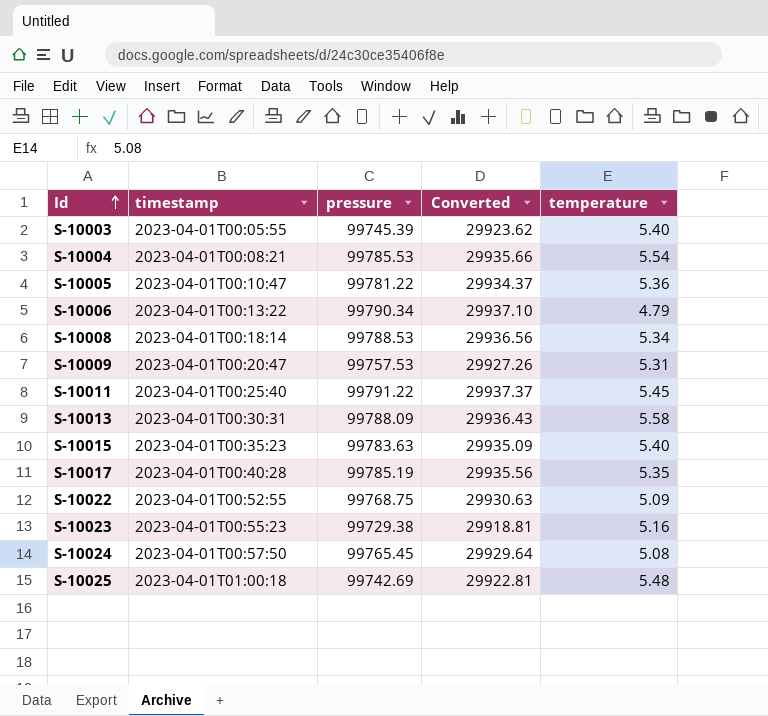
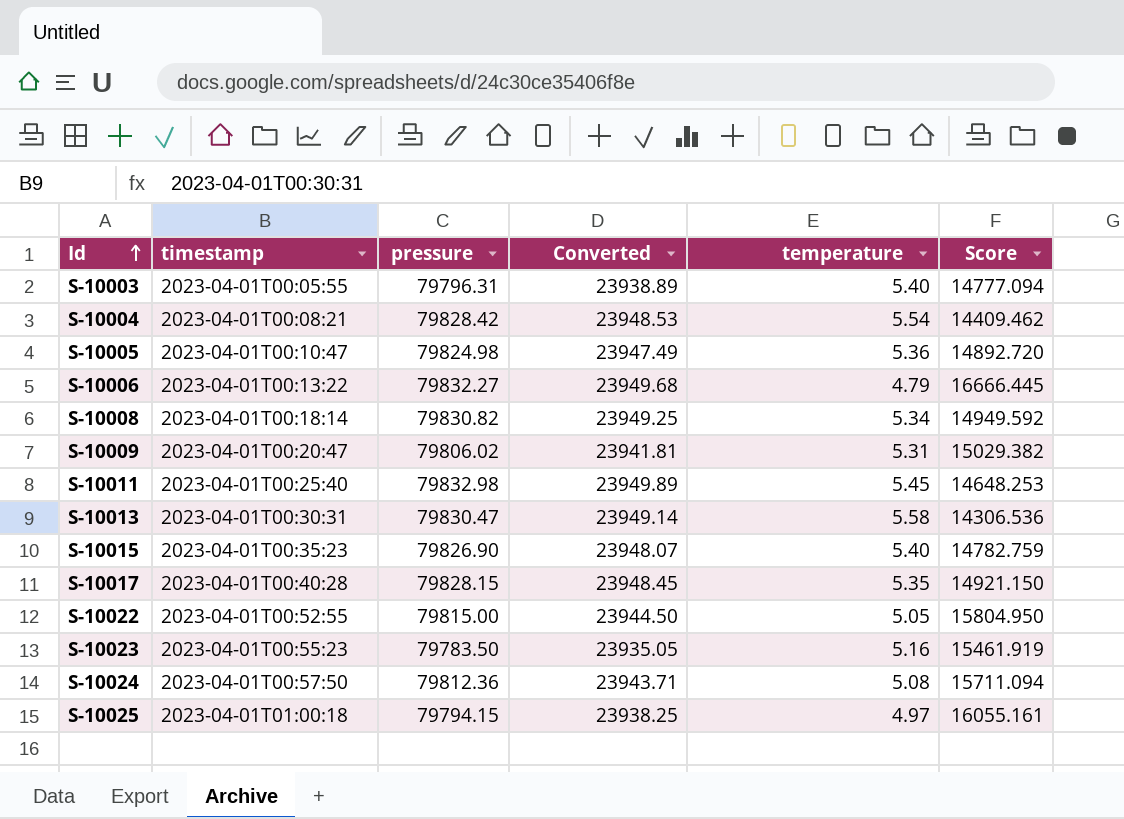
column Score | formula: none -> [pressure] / [temperature]
S-10003 | pressure: 99745.39 -> 79796.31
S-10003 | Converted: 29923.62 -> 23938.89
S-10004 | pressure: 99785.53 -> 79828.42
S-10004 | Converted: 29935.66 -> 23948.53
S-10005 | pressure: 99781.22 -> 79824.98
S-10005 | Converted: 29934.37 -> 23947.49
S-10006 | pressure: 99790.34 -> 79832.27
S-10006 | Converted: 29937.10 -> 23949.68
S-10008 | pressure: 99788.53 -> 79830.82
S-10008 | Converted: 29936.56 -> 23949.25
S-10009 | pressure: 99757.53 -> 79806.02
S-10009 | Converted: 29927.26 -> 23941.81
S-10011 | pressure: 99791.22 -> 79832.98
S-10011 | Converted: 29937.37 -> 23949.89
S-10013 | pressure: 99788.09 -> 79830.47
S-10013 | Converted: 29936.43 -> 23949.14
S-10015 | pressure: 99783.63 -> 79826.90
S-10015 | Converted: 29935.09 -> 23948.07
S-10017 | pressure: 99785.19 -> 79828.15
S-10017 | Converted: 29935.56 -> 23948.45
S-10022 | pressure: 99768.75 -> 79815.00
S-10022 | Converted: 29930.63 -> 23944.50
S-10022 | temperature: 5.09 -> 5.05
S-10023 | pressure: 99729.38 -> 79783.50
S-10023 | Converted: 29918.81 -> 23935.05
S-10024 | pressure: 99765.45 -> 79812.36
S-10024 | Converted: 29929.64 -> 23943.71
S-10025 | pressure: 99742.69 -> 79794.15
S-10025 | Converted: 29922.81 -> 23938.25
S-10025 | temperature: 5.48 -> 4.97

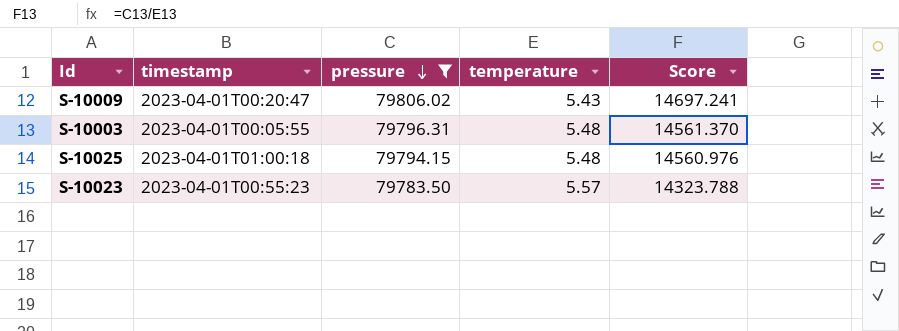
filter: none -> pressure <= 79806.02
row order: Id ascending -> pressure descending
column Converted | formula: [pressure] * 0.3 -> none
S-10009 | temperature: 5.31 -> 5.43
S-10009 | Score: 15029.382 -> 14697.241
S-10003 | temperature: 5.40 -> 5.48
S-10003 | Score: 14777.094 -> 14561.370
S-10025 | temperature: 4.97 -> 5.48
S-10025 | Score: 16055.161 -> 14560.976
S-10023 | temperature: 5.16 -> 5.57
S-10023 | Score: 15461.919 -> 14323.788

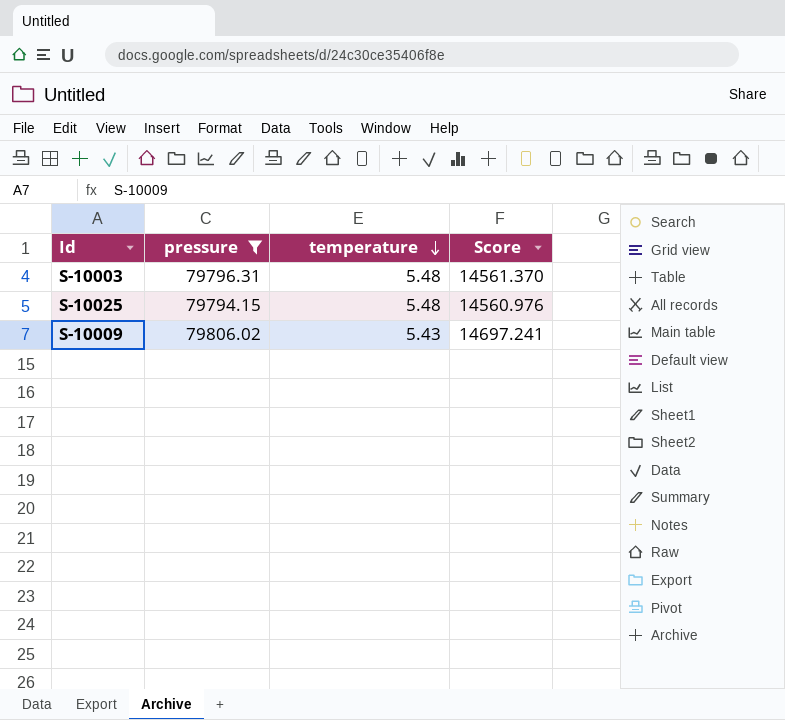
row order: pressure descending -> temperature descending
column timestamp | position: 2 -> none
row S-10023: 2023-04-01T00:55:23 | 79783.50 | 5.57 | 14323.788 -> none

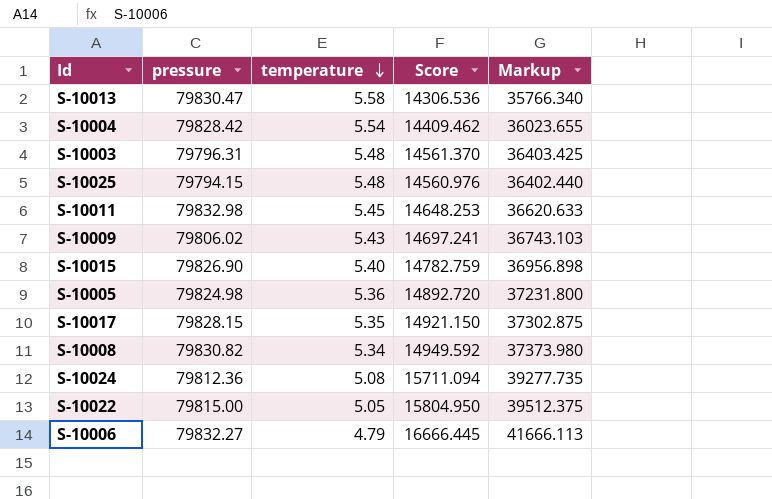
filter: pressure <= 79806.02 -> none
column Markup | formula: none -> [Score] * 2.5

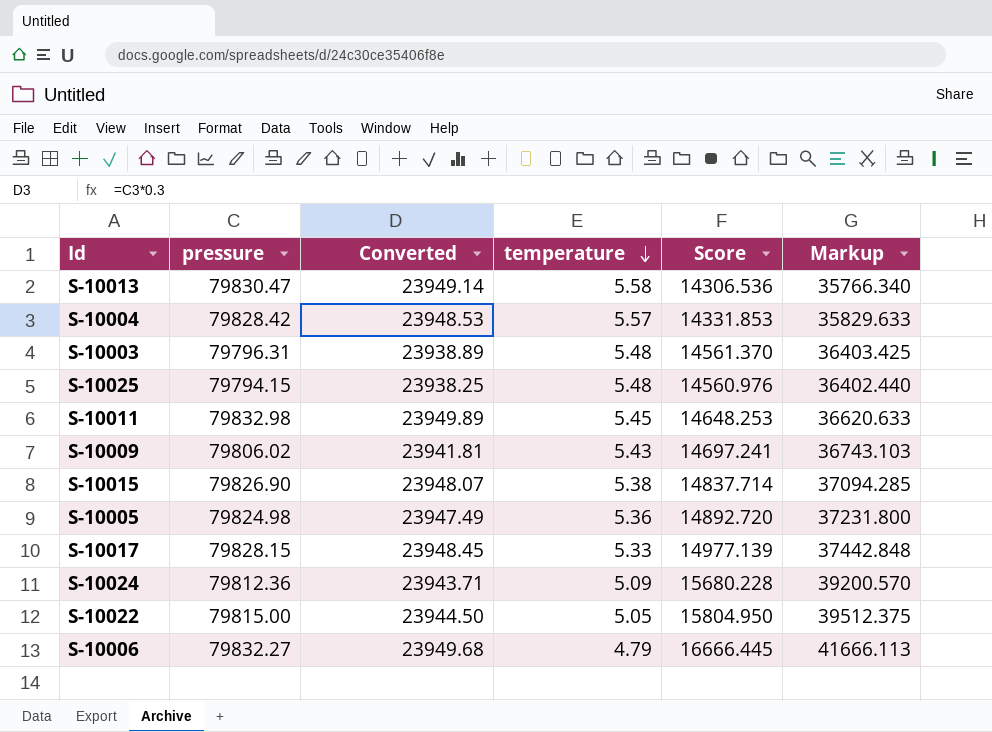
column Converted | formula: none -> [pressure] * 0.3
row S-10008: 79830.82 | 5.34 | 14949.592 | 37373.980 -> none
S-10004 | temperature: 5.54 -> 5.57
S-10004 | Score: 14409.462 -> 14331.853
S-10004 | Markup: 36023.655 -> 35829.633
S-10015 | temperature: 5.40 -> 5.38
S-10015 | Score: 14782.759 -> 14837.714
S-10015 | Markup: 36956.898 -> 37094.285
S-10017 | temperature: 5.35 -> 5.33
S-10017 | Score: 14921.150 -> 14977.139
S-10017 | Markup: 37302.875 -> 37442.848
S-10024 | temperature: 5.08 -> 5.09
S-10024 | Score: 15711.094 -> 15680.228
S-10024 | Markup: 39277.735 -> 39200.570

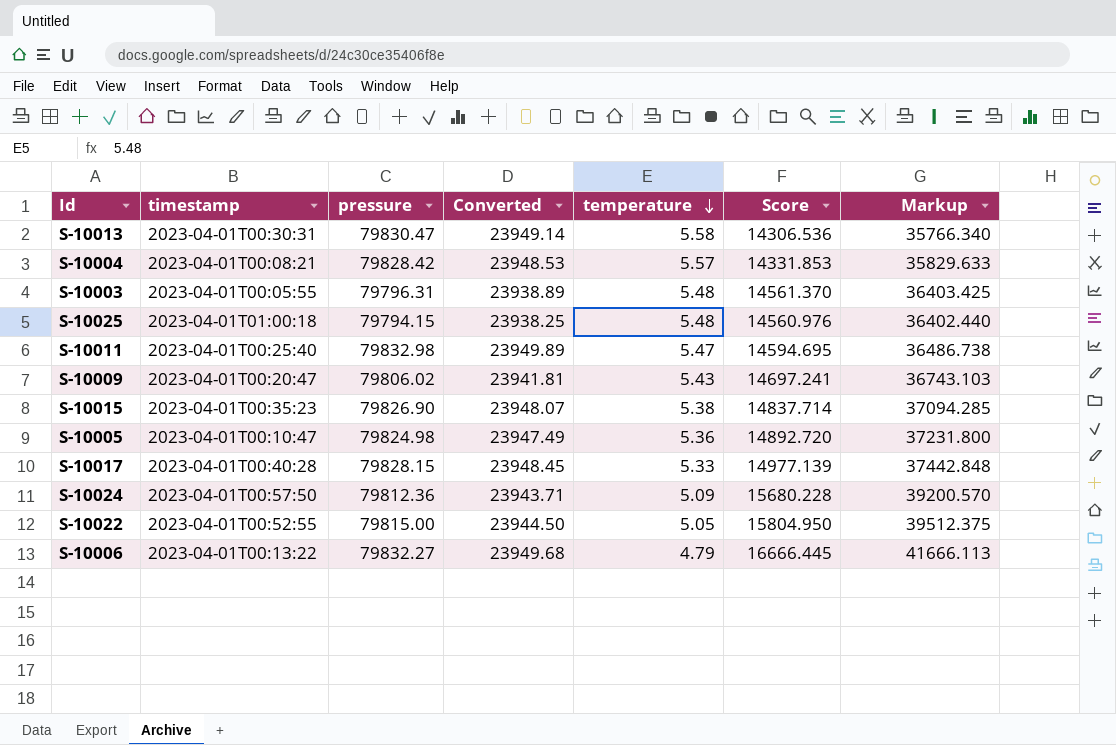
column timestamp | position: none -> 2
S-10011 | temperature: 5.45 -> 5.47
S-10011 | Score: 14648.253 -> 14594.695
S-10011 | Markup: 36620.633 -> 36486.738

